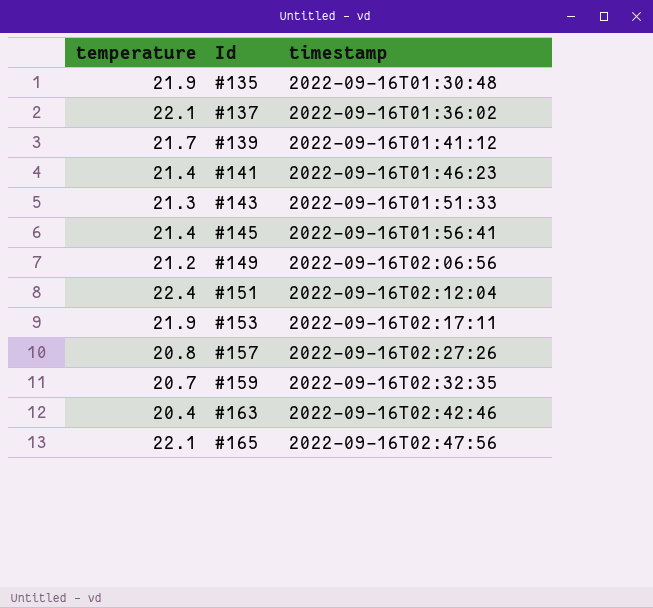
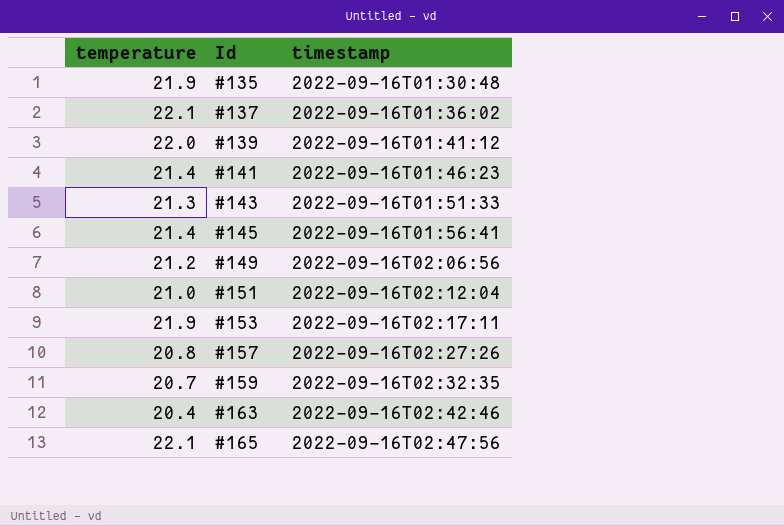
#139 | temperature: 21.7 -> 22.0
#151 | temperature: 22.4 -> 21.0

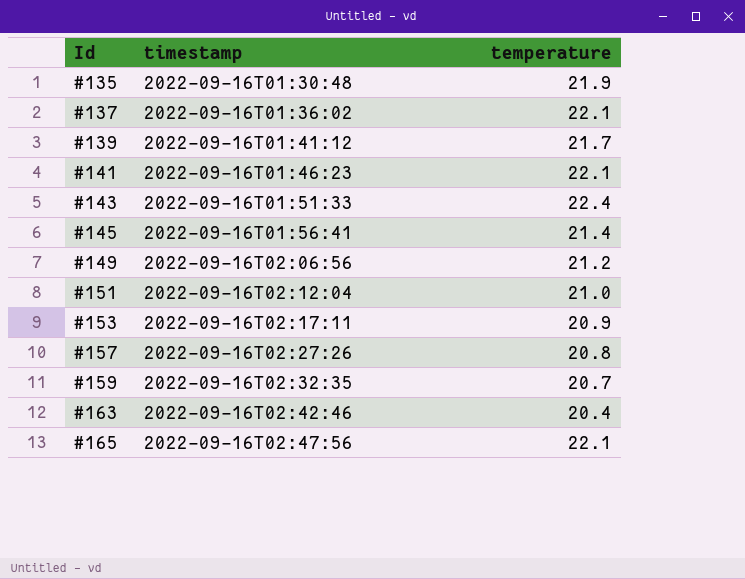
column temperature | position: 1 -> 3
#139 | temperature: 22.0 -> 21.7
#141 | temperature: 21.4 -> 22.1
#143 | temperature: 21.3 -> 22.4
#153 | temperature: 21.9 -> 20.9

